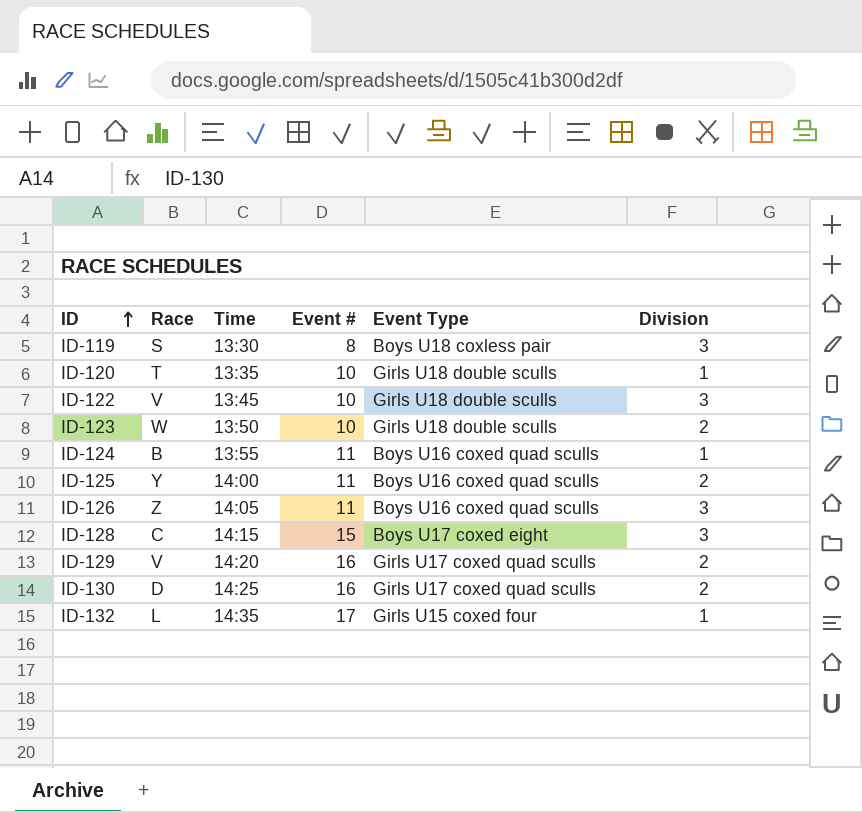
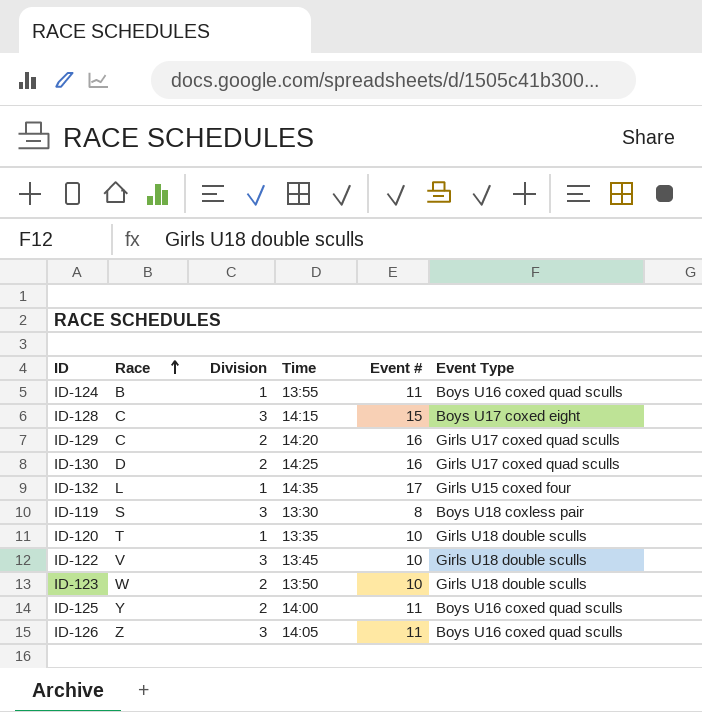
row order: ID ascending -> Race ascending
column Division | position: 6 -> 3
ID-129 | Race: V -> C

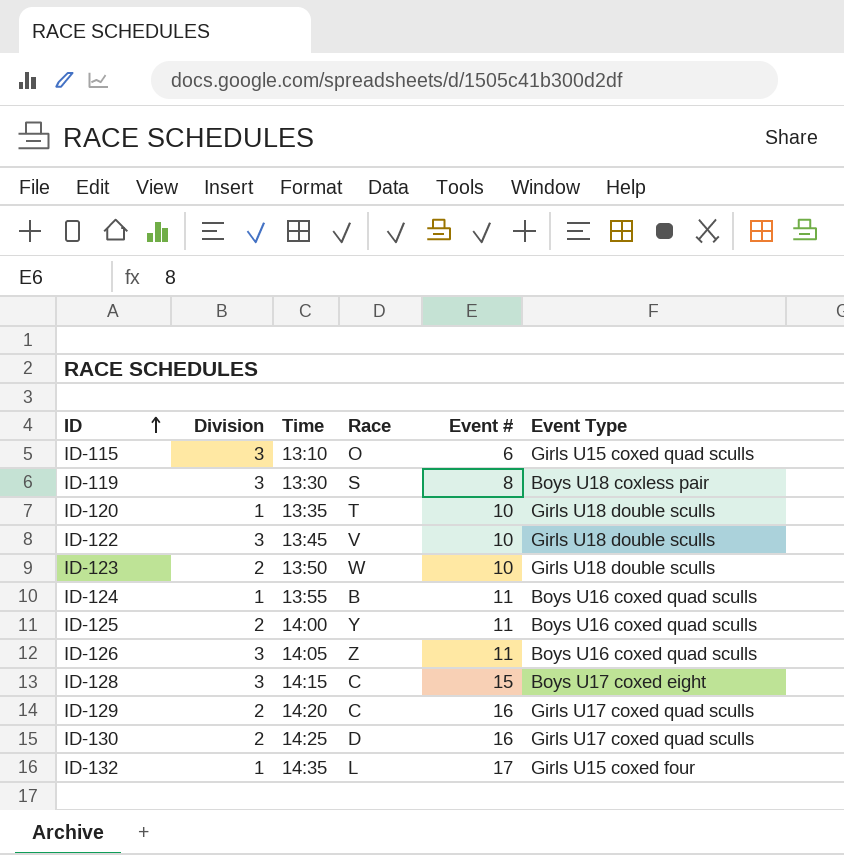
row order: Race ascending -> ID ascending
column Race | position: 2 -> 4
row ID-115: none -> 3 | 13:10 | O | 6 | Girls U15 coxed quad sculls

